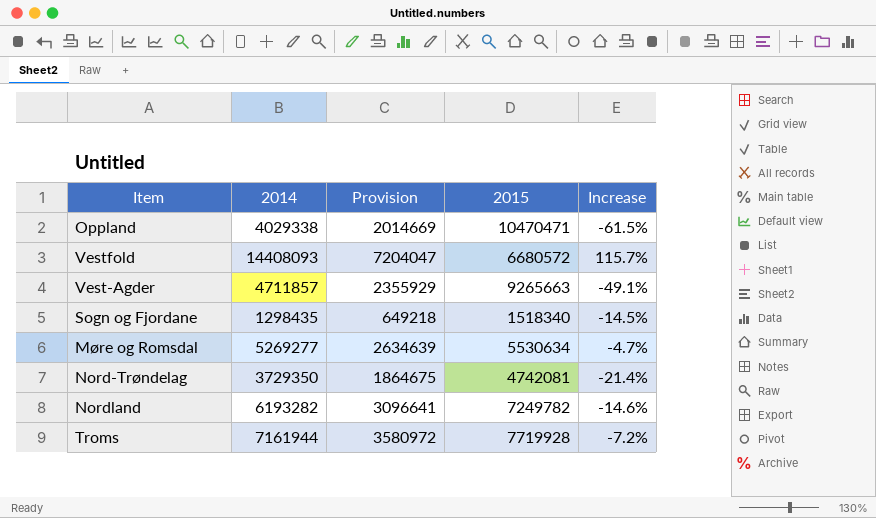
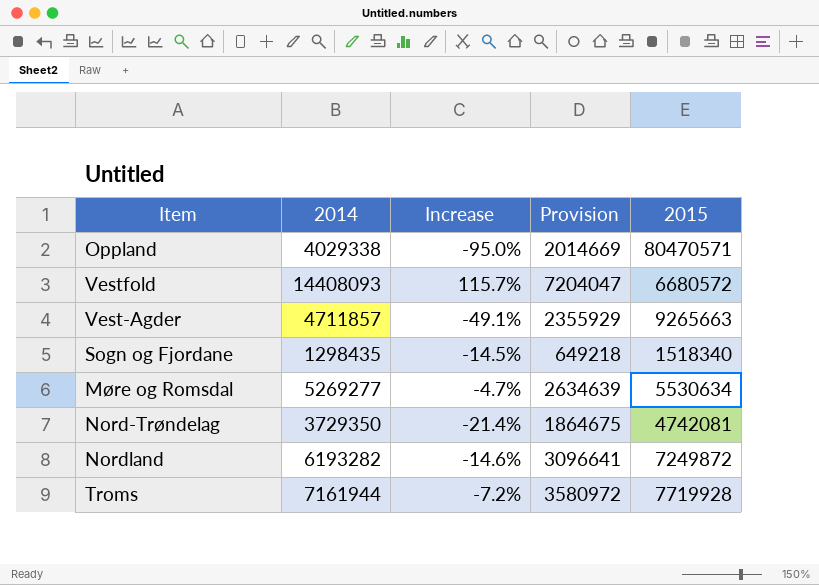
column Increase | position: 5 -> 3
Oppland | Increase: -61.5% -> -95.0%
Oppland | 2015: 10470471 -> 80470571
Nordland | 2015: 7249782 -> 7249872

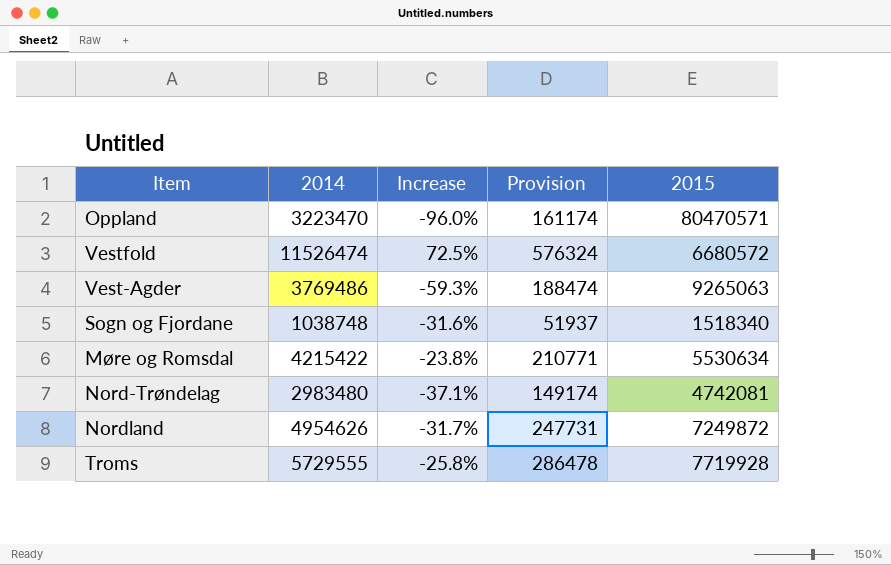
column Provision | formula: [2014] * 0.5 -> [2014] * 0.05
Oppland | 2014: 4029338 -> 3223470
Oppland | Increase: -95.0% -> -96.0%
Vestfold | 2014: 14408093 -> 11526474
Vestfold | Increase: 115.7% -> 72.5%
Vest-Agder | 2014: 4711857 -> 3769486
Vest-Agder | Increase: -49.1% -> -59.3%
Vest-Agder | 2015: 9265663 -> 9265063
Sogn og Fjordane | 2014: 1298435 -> 1038748
Sogn og Fjordane | Increase: -14.5% -> -31.6%
Møre og Romsdal | 2014: 5269277 -> 4215422
Møre og Romsdal | Increase: -4.7% -> -23.8%
Nord-Trøndelag | 2014: 3729350 -> 2983480
Nord-Trøndelag | Increase: -21.4% -> -37.1%
Nordland | 2014: 6193282 -> 4954626
Nordland | Increase: -14.6% -> -31.7%
Troms | 2014: 7161944 -> 5729555
Troms | Increase: -7.2% -> -25.8%

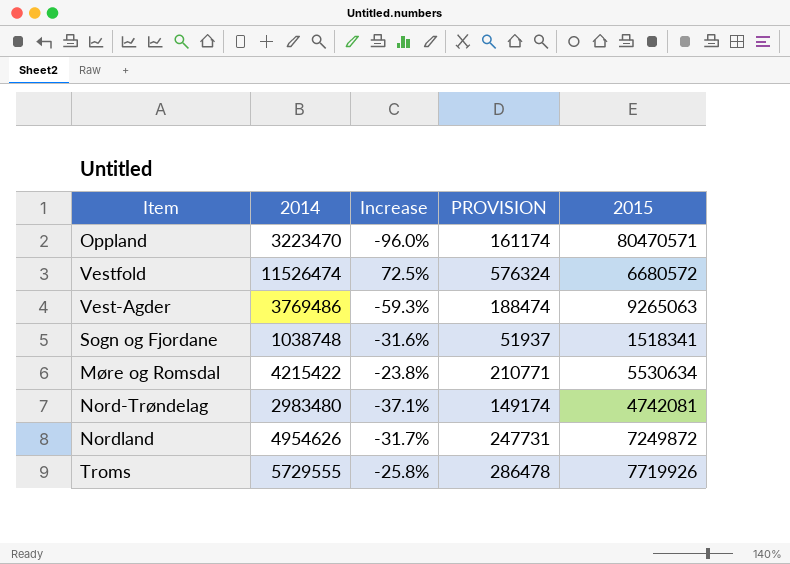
column name: Provision -> PROVISION
Sogn og Fjordane | 2015: 1518340 -> 1518341
Troms | 2015: 7719928 -> 7719926

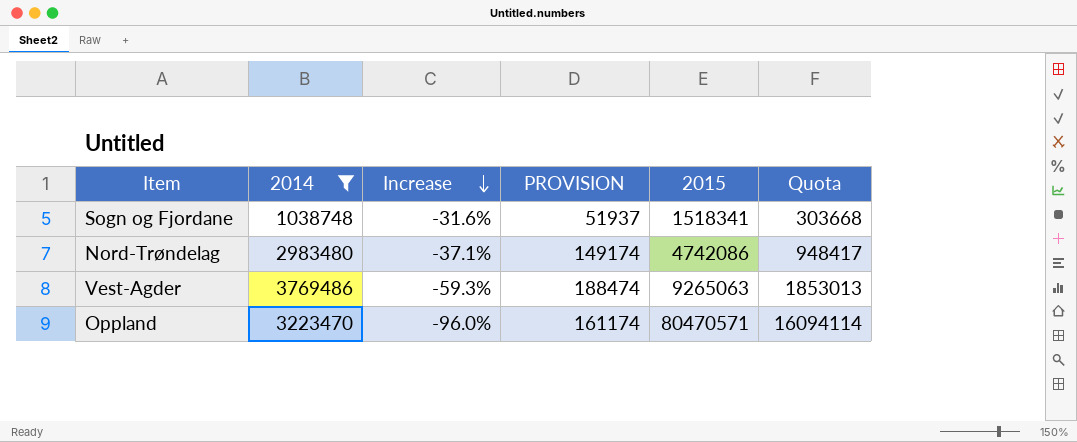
filter: none -> 2014 <= 3769486
row order: none -> Increase descending
column Quota | formula: none -> [2015] * 0.2
Nord-Trøndelag | 2015: 4742081 -> 4742086

